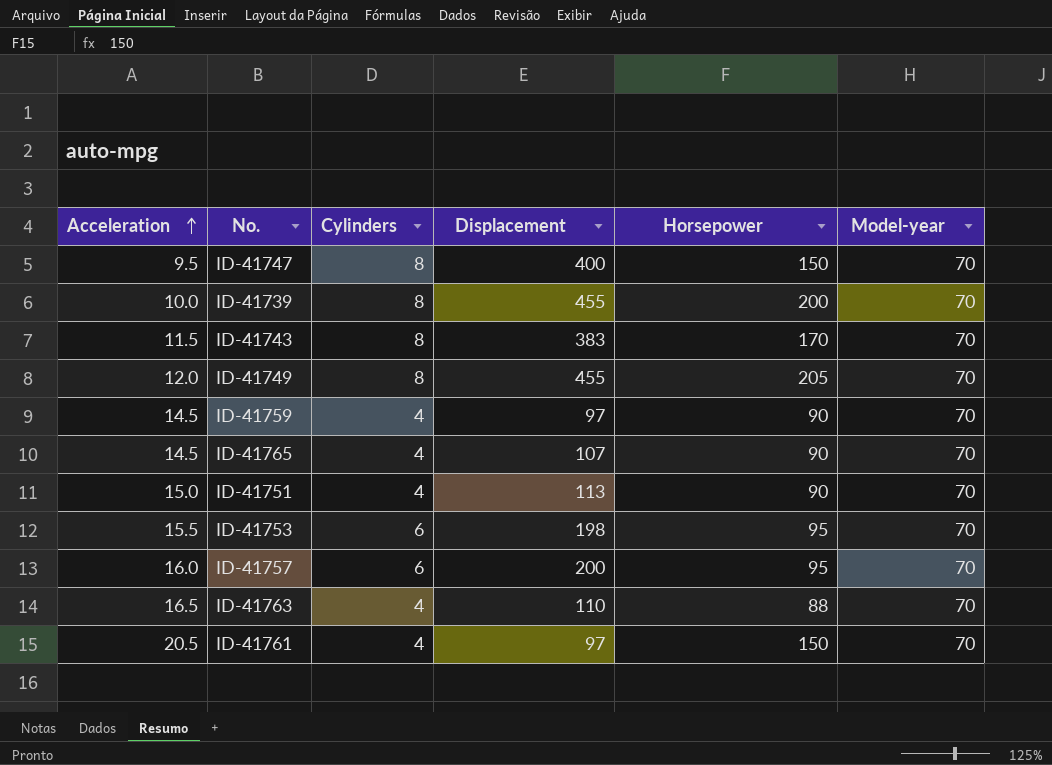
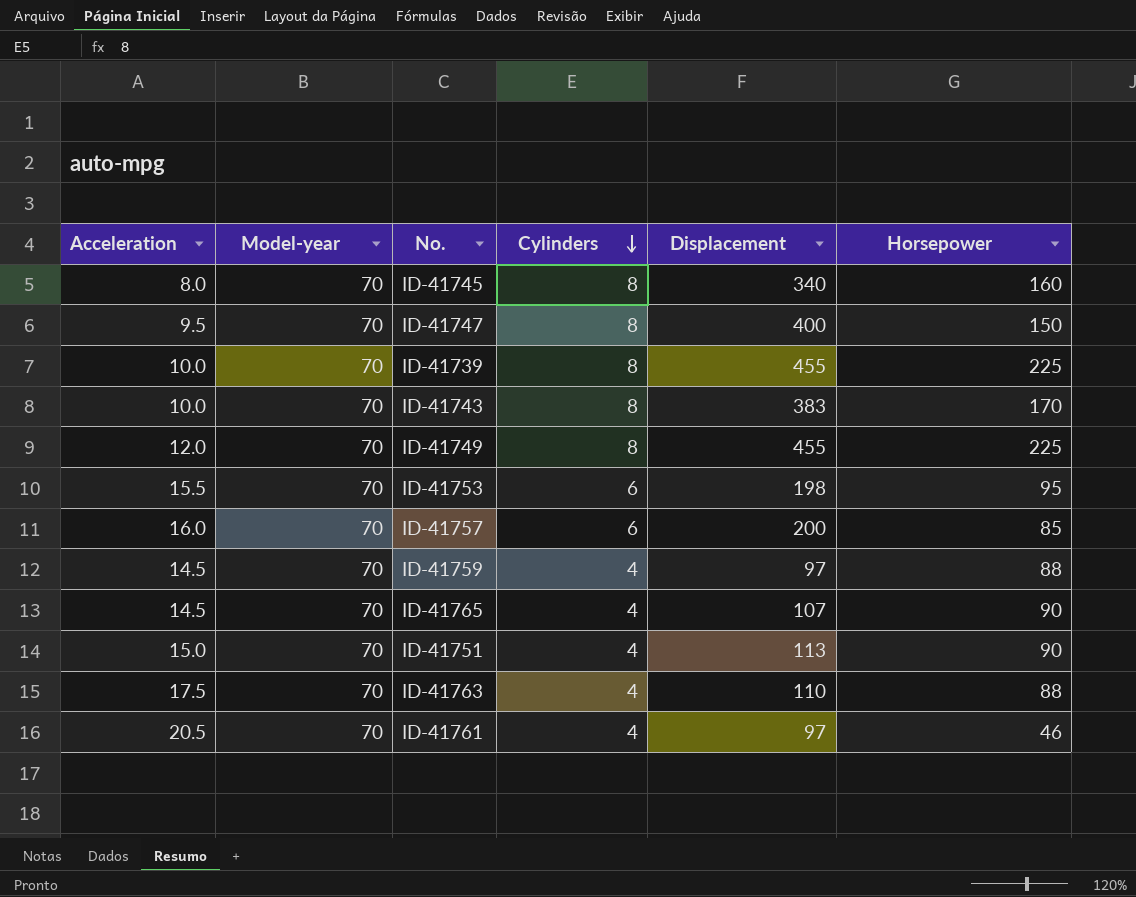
row order: Acceleration ascending -> Cylinders descending
column Model-year | position: 6 -> 2
row ID-41745: none -> 8.0 | 70 | 8 | 340 | 160
ID-41739 | Horsepower: 200 -> 225
ID-41743 | Acceleration: 11.5 -> 10.0
ID-41749 | Horsepower: 205 -> 225
ID-41757 | Horsepower: 95 -> 85
ID-41759 | Horsepower: 90 -> 88
ID-41763 | Acceleration: 16.5 -> 17.5
ID-41761 | Horsepower: 150 -> 46

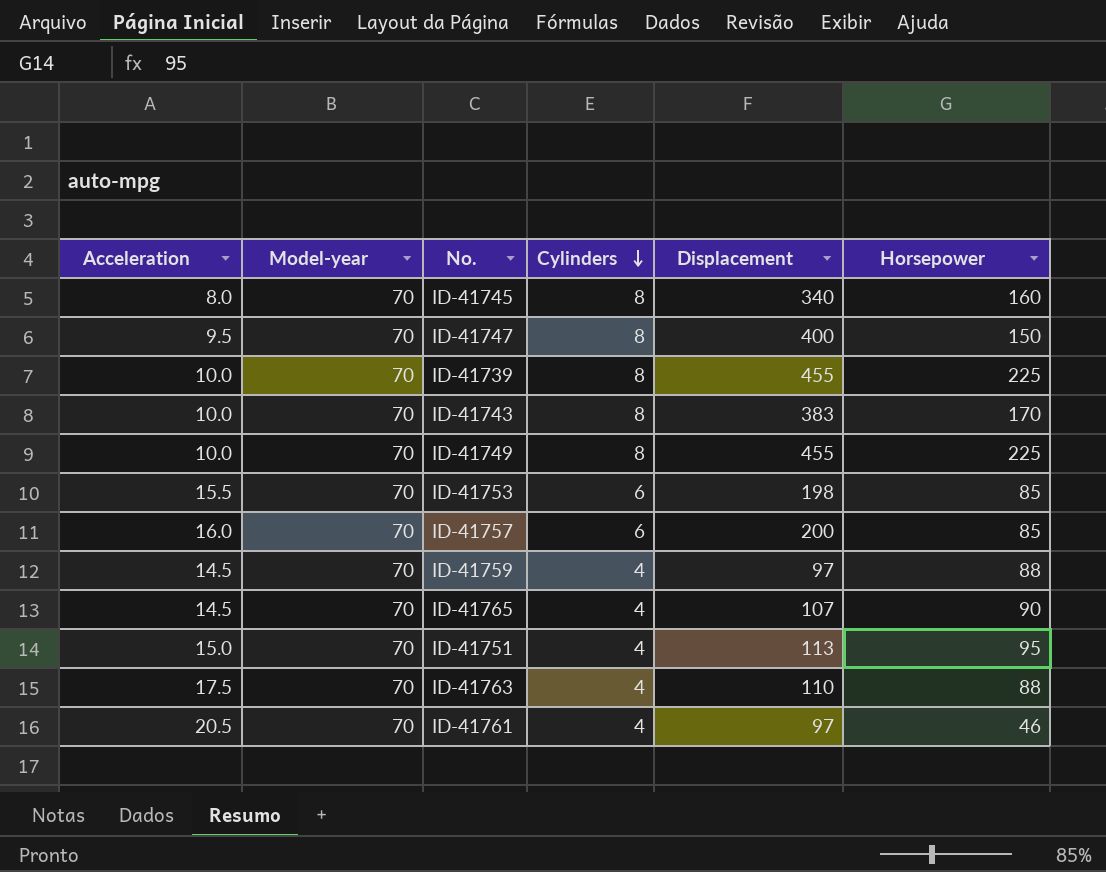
ID-41749 | Acceleration: 12.0 -> 10.0
ID-41753 | Horsepower: 95 -> 85
ID-41751 | Horsepower: 90 -> 95

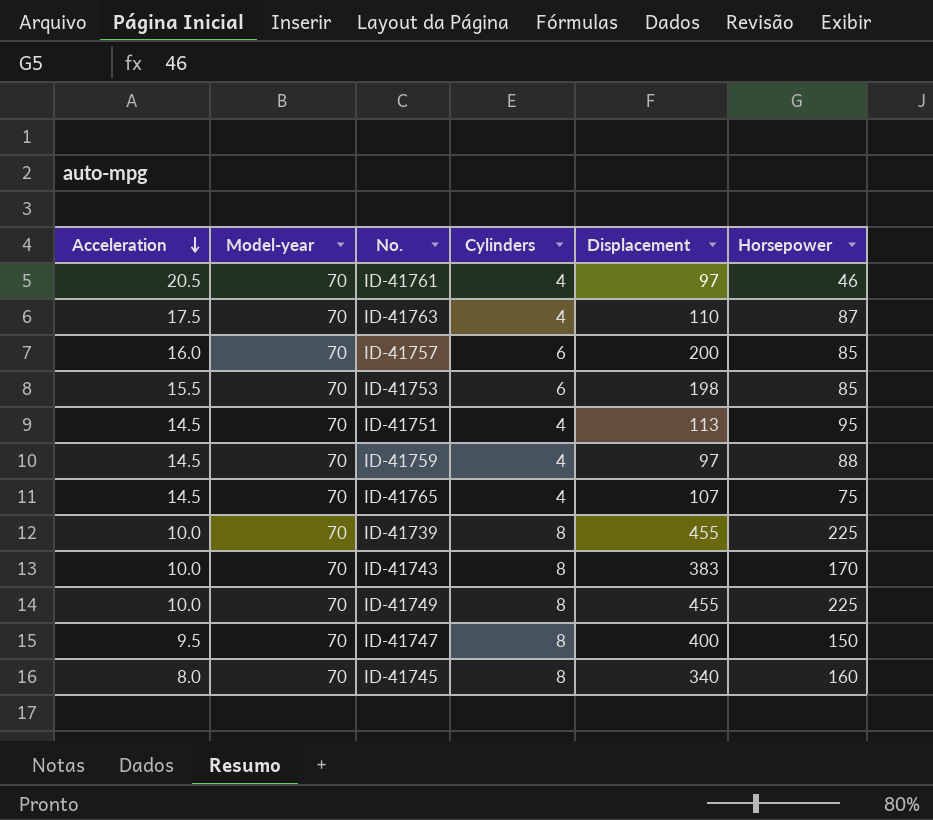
row order: Cylinders descending -> Acceleration descending
ID-41763 | Horsepower: 88 -> 87
ID-41751 | Acceleration: 15.0 -> 14.5
ID-41765 | Horsepower: 90 -> 75

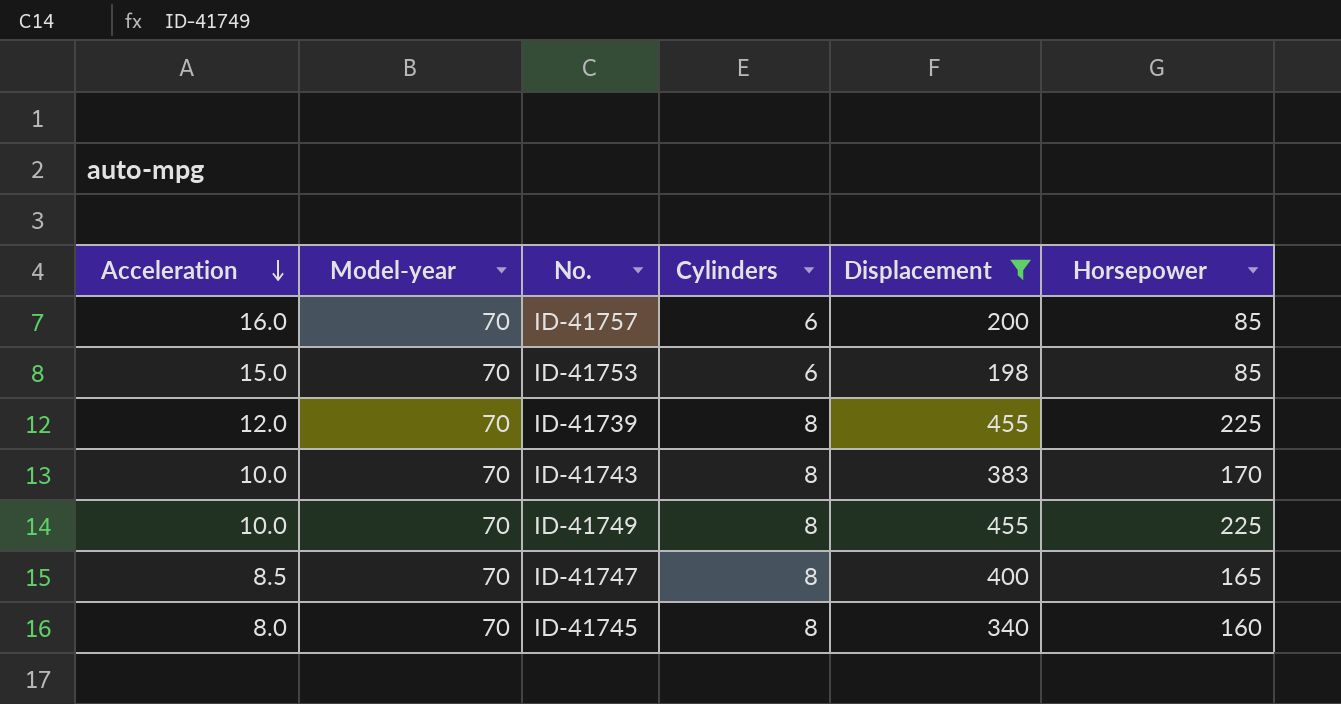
filter: none -> Displacement >= 198
ID-41753 | Acceleration: 15.5 -> 15.0
ID-41739 | Acceleration: 10.0 -> 12.0
ID-41747 | Acceleration: 9.5 -> 8.5
ID-41747 | Horsepower: 150 -> 165

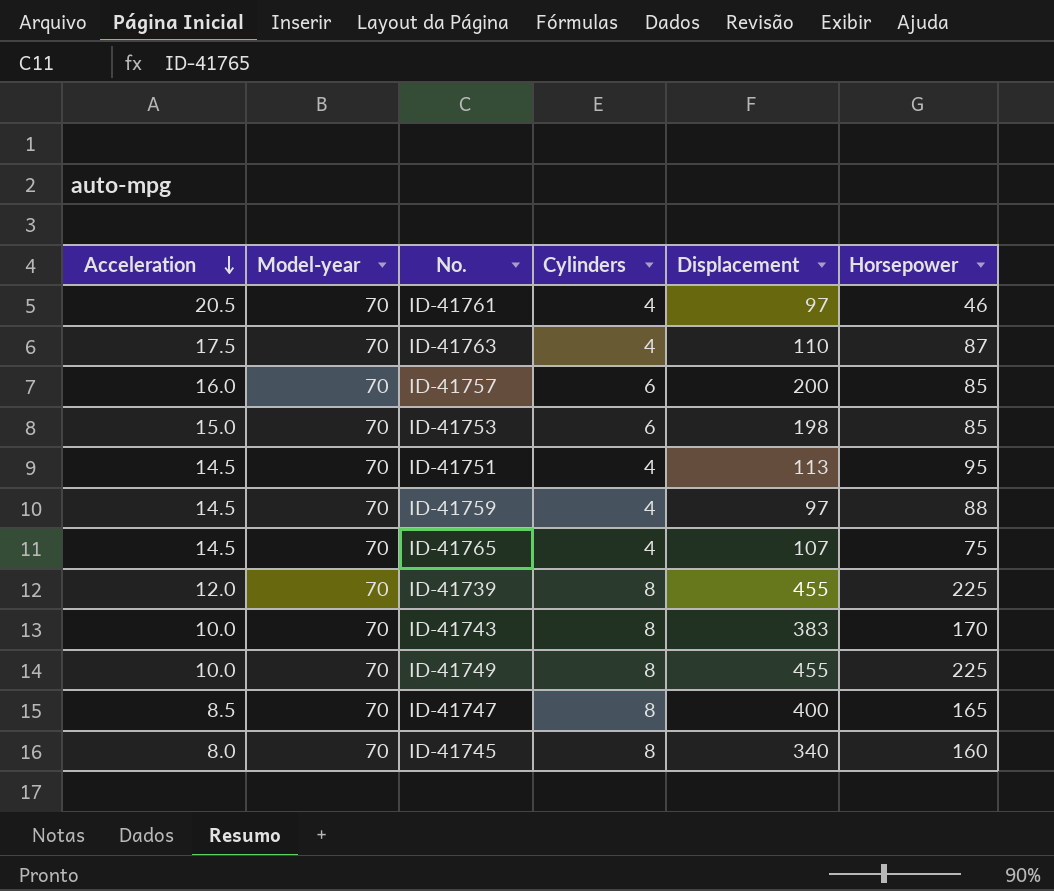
filter: Displacement >= 198 -> none

